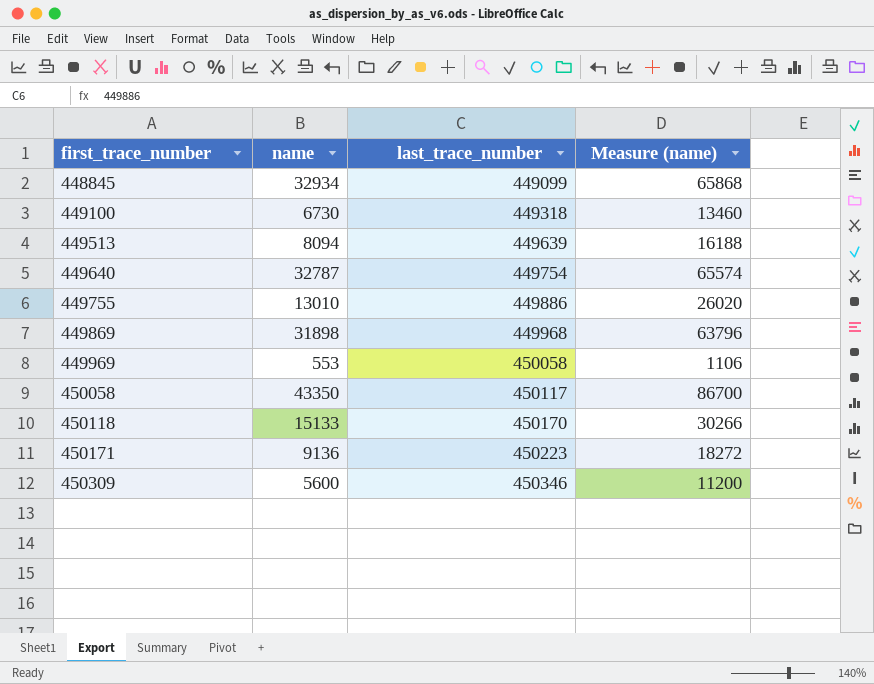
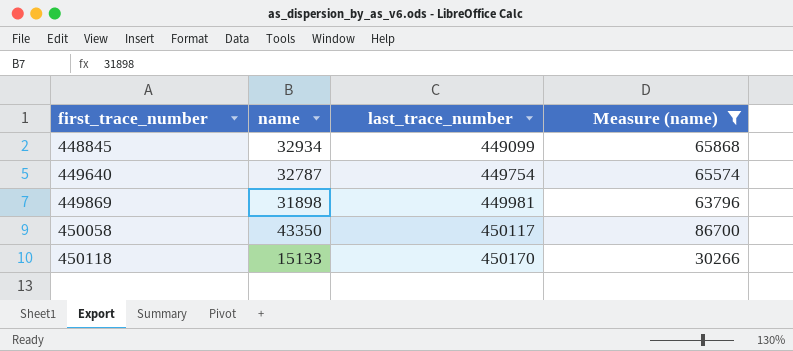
filter: none -> Measure (name) >= 30266
449869 | last_trace_number: 449968 -> 449981

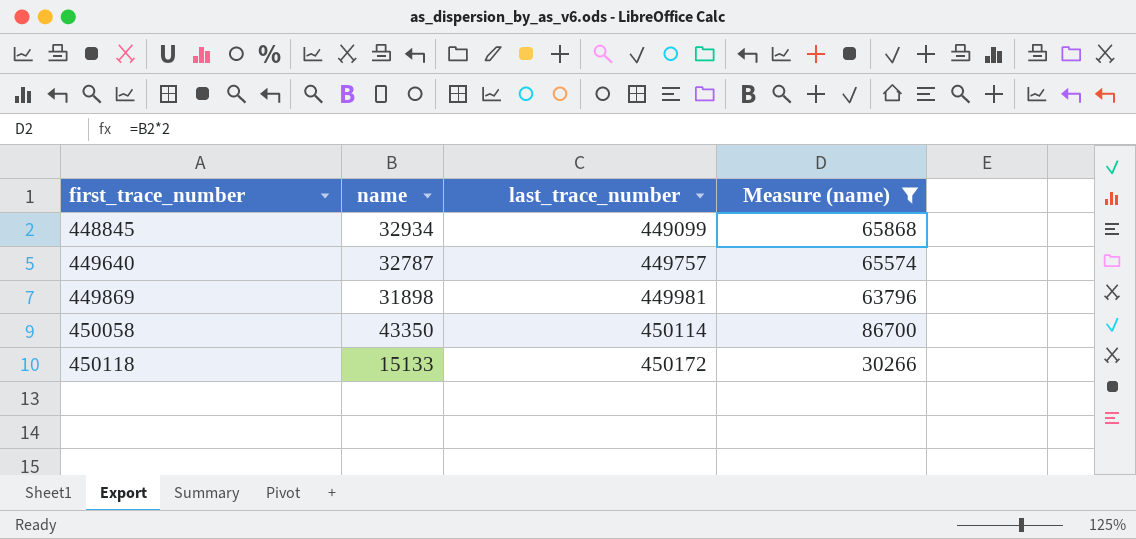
449640 | last_trace_number: 449754 -> 449757
450058 | last_trace_number: 450117 -> 450114
450118 | last_trace_number: 450170 -> 450172

